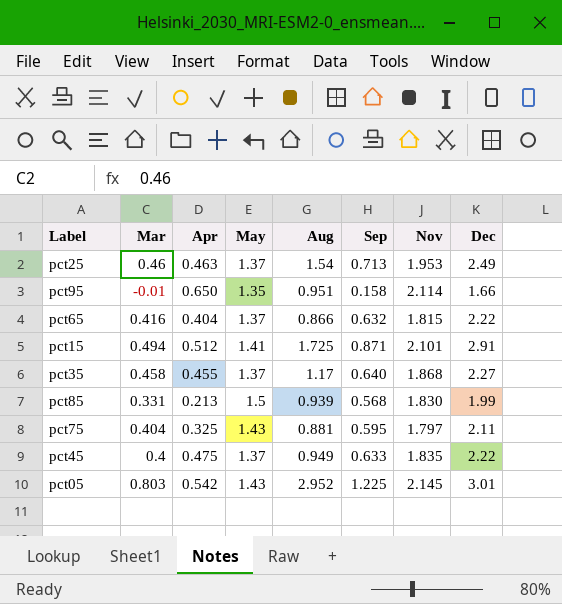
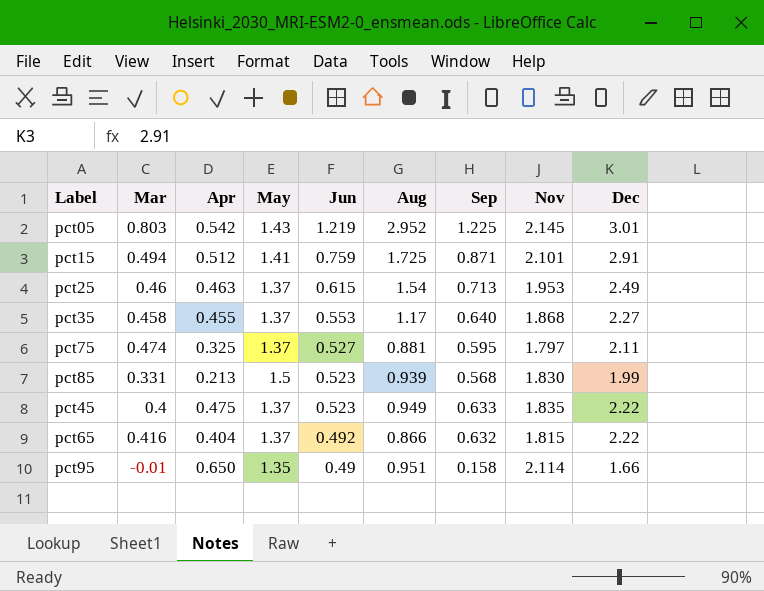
row order: none -> Jun descending
column Jun | position: none -> 5
pct75 | Mar: 0.404 -> 0.474
pct75 | May: 1.43 -> 1.37

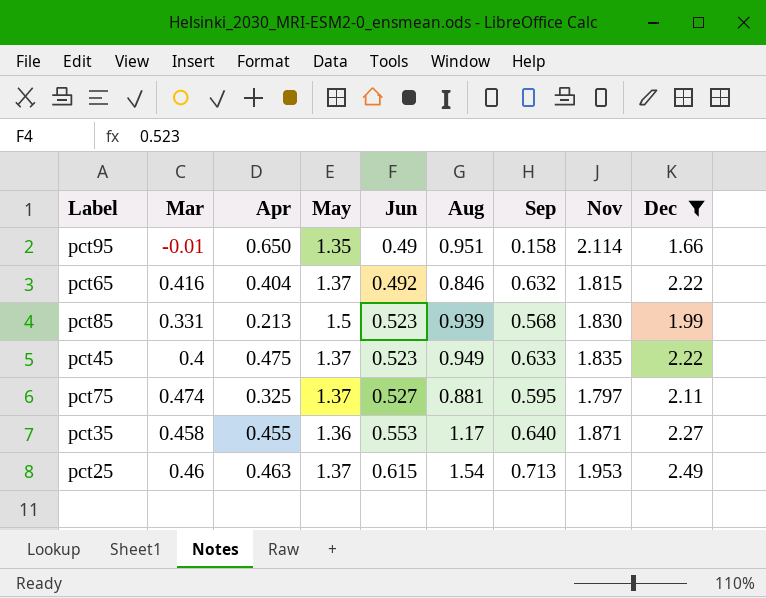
filter: none -> Dec <= 2.49
row order: Jun descending -> Jun ascending
pct65 | Aug: 0.866 -> 0.846
pct35 | May: 1.37 -> 1.36
pct35 | Nov: 1.868 -> 1.871

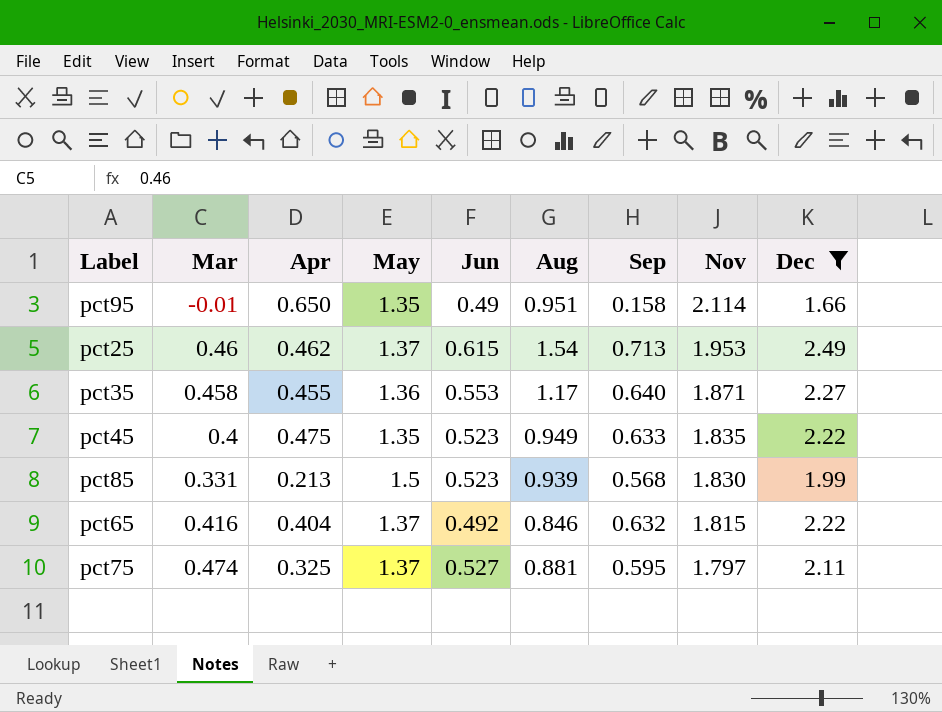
row order: Jun ascending -> Nov descending
pct25 | Apr: 0.463 -> 0.462
pct45 | May: 1.37 -> 1.35

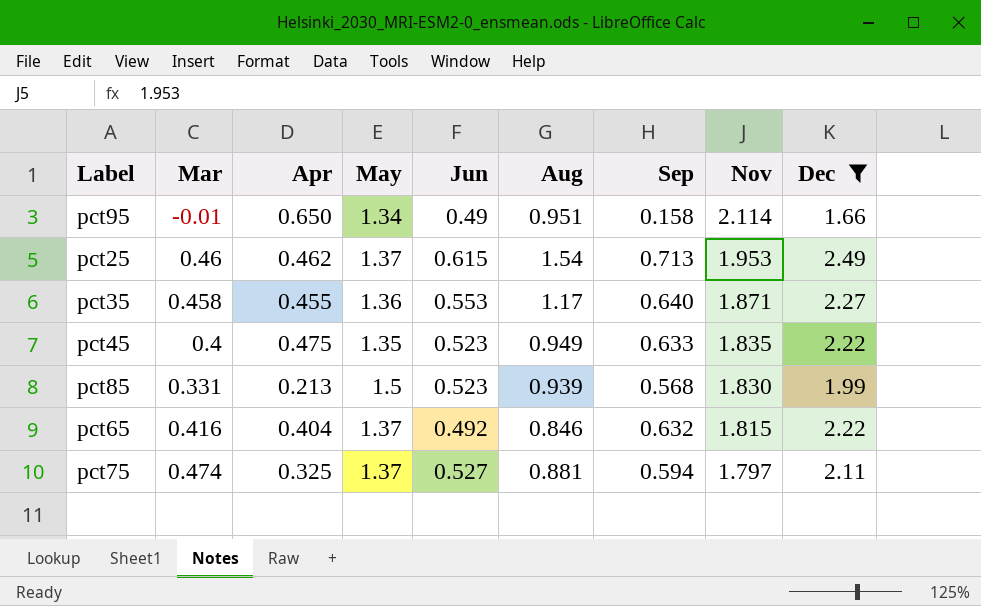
pct95 | May: 1.35 -> 1.34
pct75 | Sep: 0.595 -> 0.594

